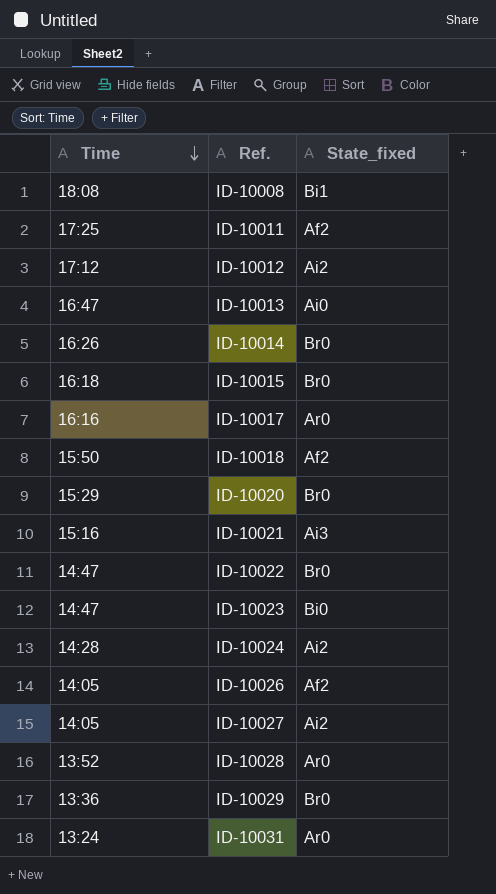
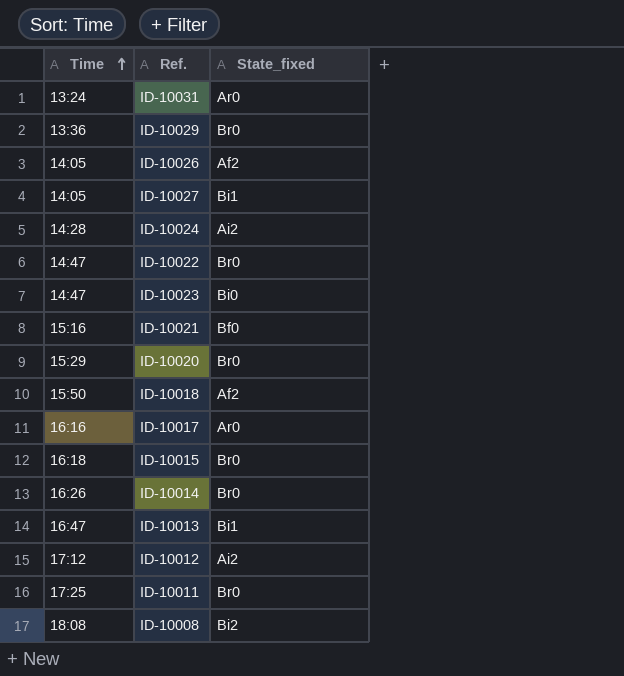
row order: Time descending -> Time ascending
row ID-10028: 13:52 | Ar0 -> none
ID-10027 | State_fixed: Ai2 -> Bi1
ID-10021 | State_fixed: Ai3 -> Bf0
ID-10013 | State_fixed: Ai0 -> Bi1
ID-10011 | State_fixed: Af2 -> Br0
ID-10008 | State_fixed: Bi1 -> Bi2

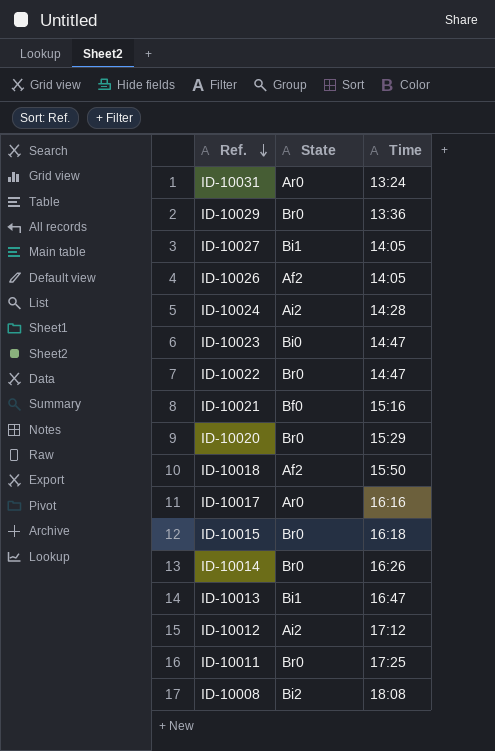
row order: Time ascending -> Ref. descending
column name: State_fixed -> State
column Time | position: 1 -> 3

